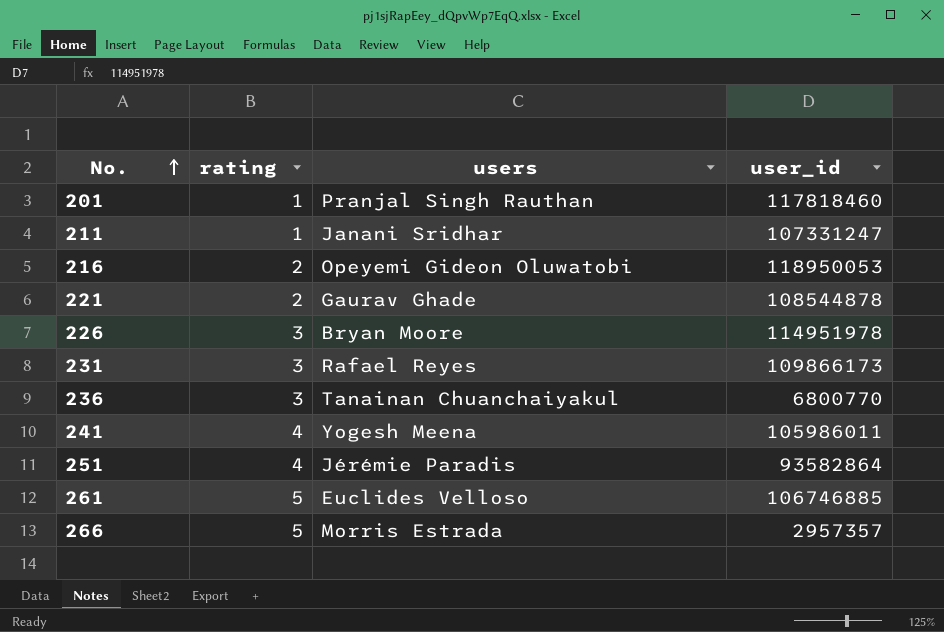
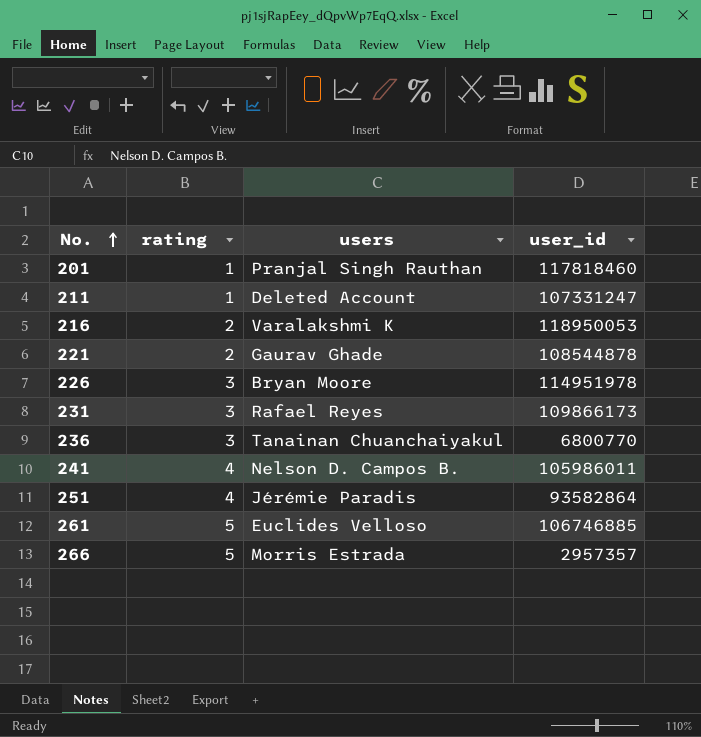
211 | users: Janani Sridhar -> Deleted Account
216 | users: Opeyemi Gideon Oluwatobi -> Varalakshmi K
241 | users: Yogesh Meena -> Nelson D. Campos B.

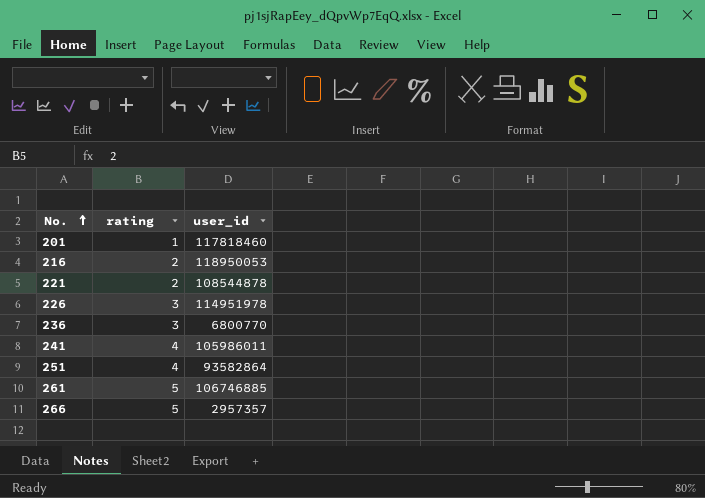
column users | position: 3 -> none
row 211: 1 | Deleted Account | 107331247 -> none
row 231: 3 | Rafael Reyes | 109866173 -> none

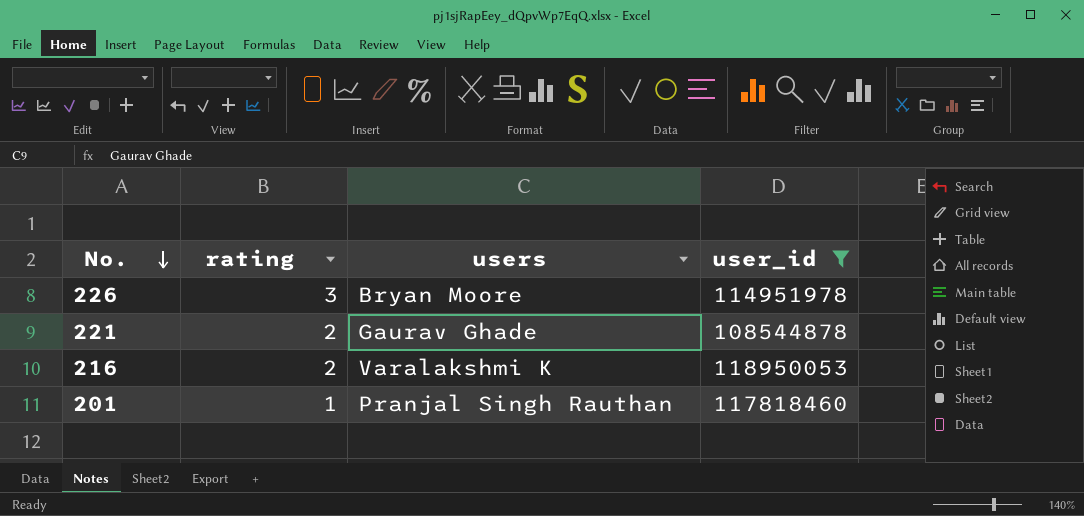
filter: none -> user_id >= 108544878
row order: No. ascending -> No. descending
column users | position: none -> 3

